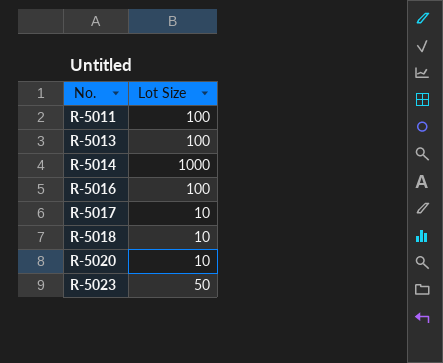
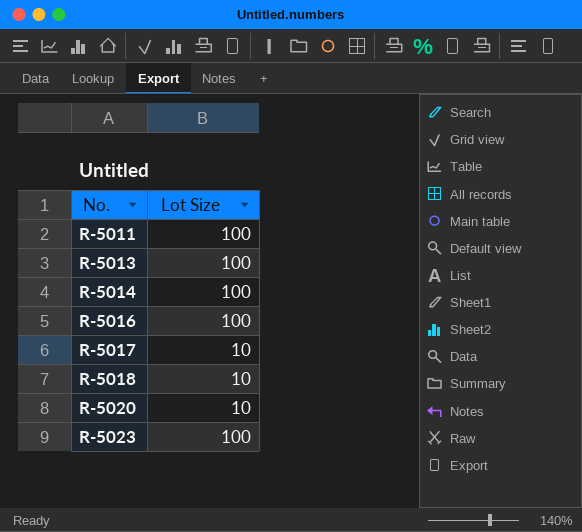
R-5014 | Lot Size: 1000 -> 100
R-5023 | Lot Size: 50 -> 100

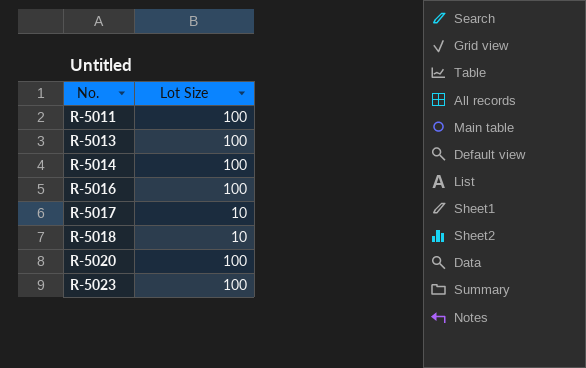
R-5020 | Lot Size: 10 -> 100

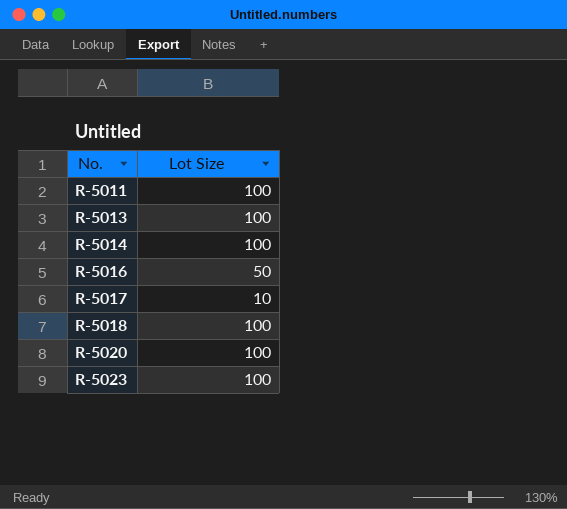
R-5016 | Lot Size: 100 -> 50
R-5018 | Lot Size: 10 -> 100

